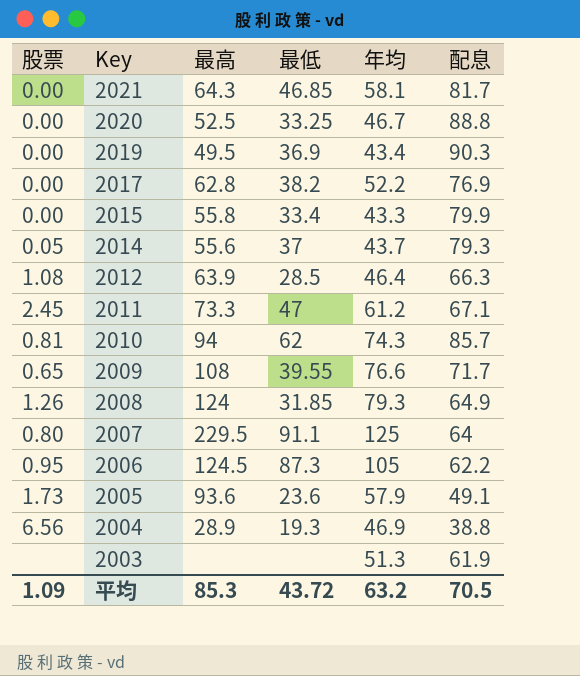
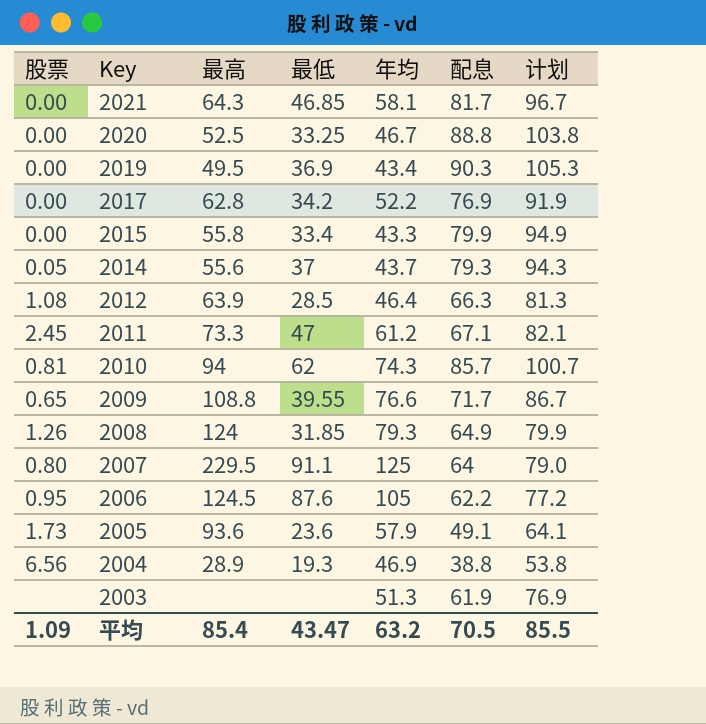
column 计划 | formula: none -> [配息] + 15
2017 | 最低: 38.2 -> 34.2
2009 | 最高: 108 -> 108.8
2006 | 最低: 87.3 -> 87.6
平均 | 最高: 85.3 -> 85.4
平均 | 最低: 43.72 -> 43.47

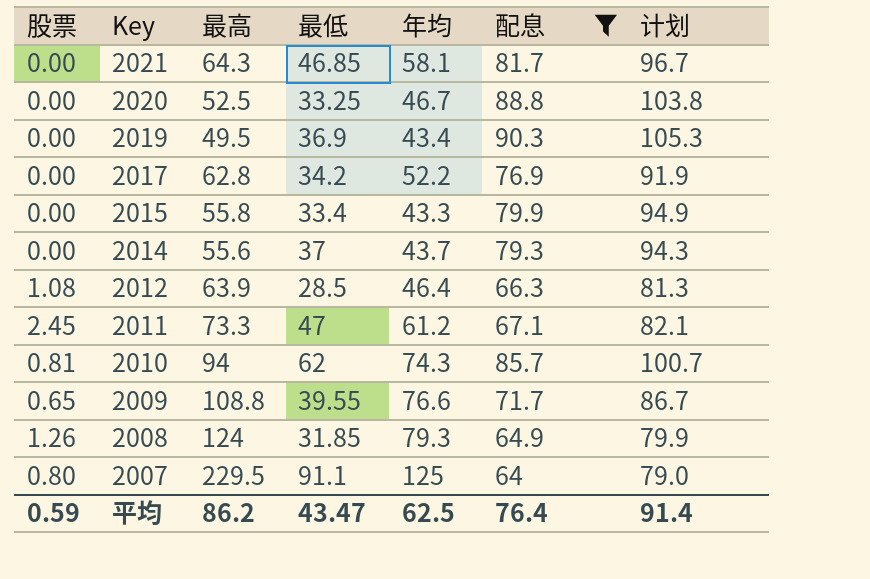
filter: none -> 配息 >= 64
2014 | 股票: 0.05 -> 0.00
平均 | 股票: 1.09 -> 0.59
平均 | 最高: 85.4 -> 86.2
平均 | 年均: 63.2 -> 62.5
平均 | 配息: 70.5 -> 76.4
平均 | 计划: 85.5 -> 91.4

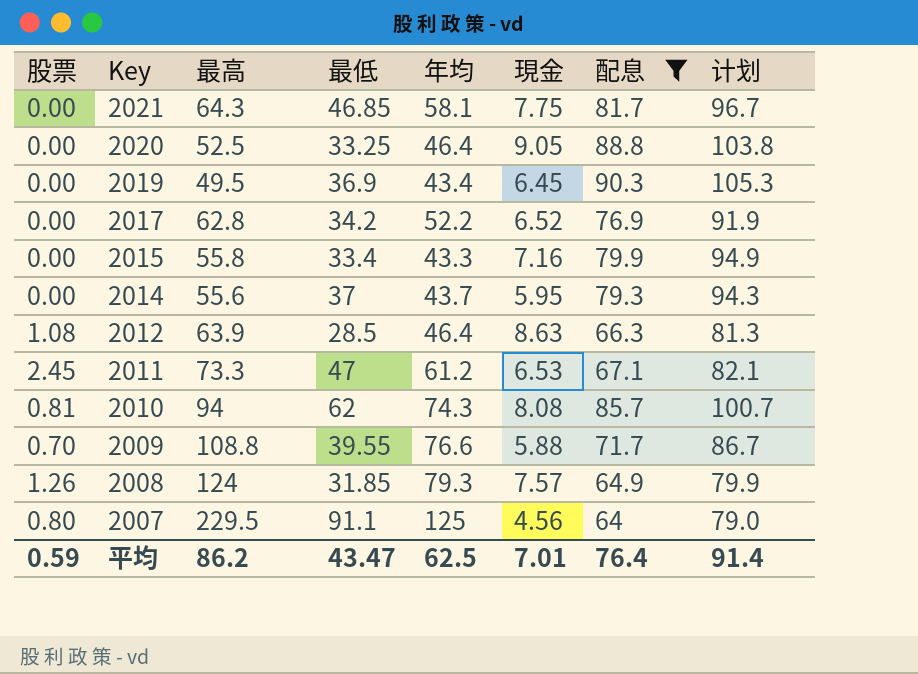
column 現金 | position: none -> 6
2020 | 年均: 46.7 -> 46.4
2009 | 股票: 0.65 -> 0.70

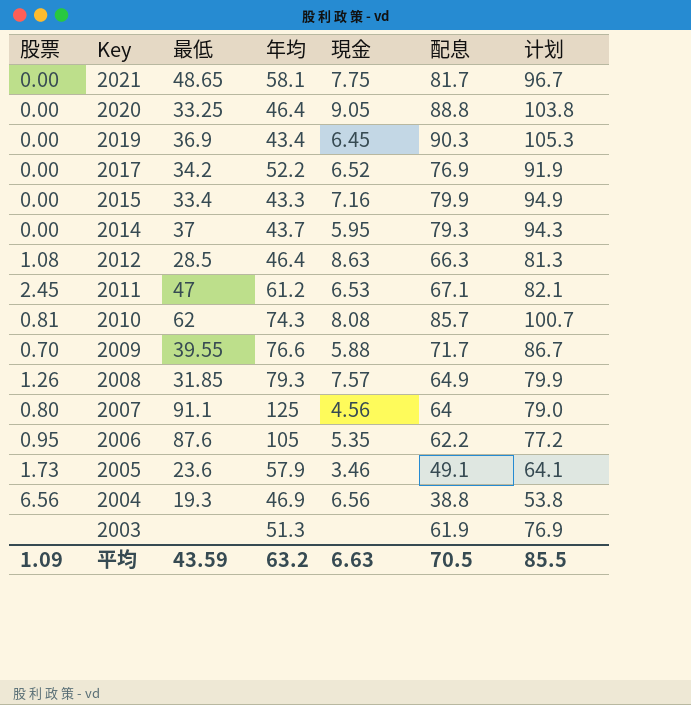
filter: 配息 >= 64 -> none
column 最高 | position: 3 -> none
2021 | 最低: 46.85 -> 48.65
平均 | 股票: 0.59 -> 1.09
平均 | 最低: 43.47 -> 43.59
平均 | 年均: 62.5 -> 63.2
平均 | 現金: 7.01 -> 6.63
平均 | 配息: 76.4 -> 70.5
平均 | 计划: 91.4 -> 85.5

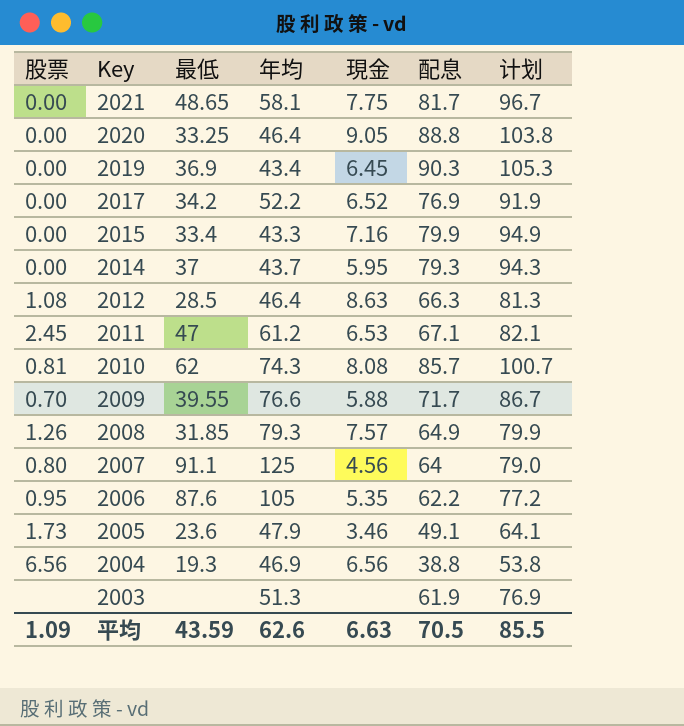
2005 | 年均: 57.9 -> 47.9
平均 | 年均: 63.2 -> 62.6

